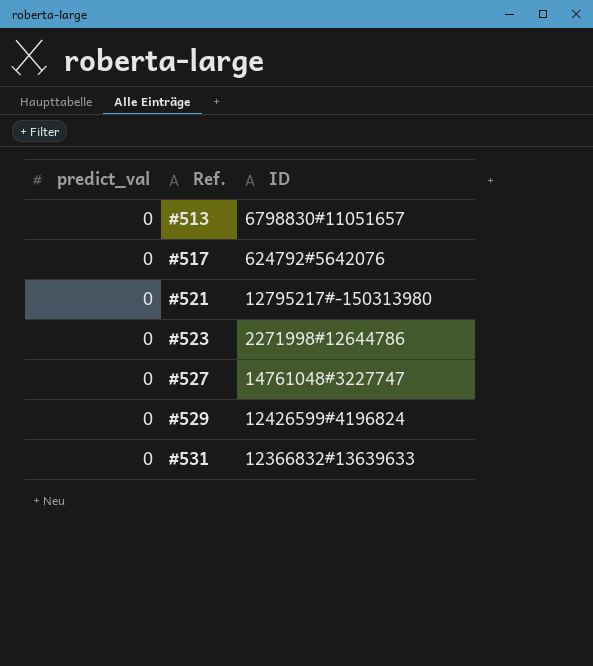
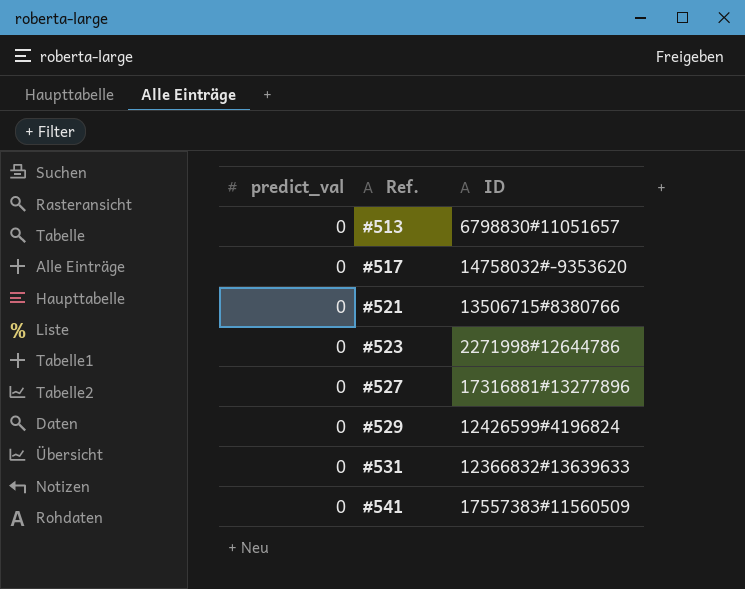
#517 | ID: 624792#5642076 -> 14758032#-9353620
#521 | ID: 12795217#-150313980 -> 13506715#8380766
#527 | ID: 14761048#3227747 -> 17316881#13277896
row #541: none -> 0 | 17557383#11560509

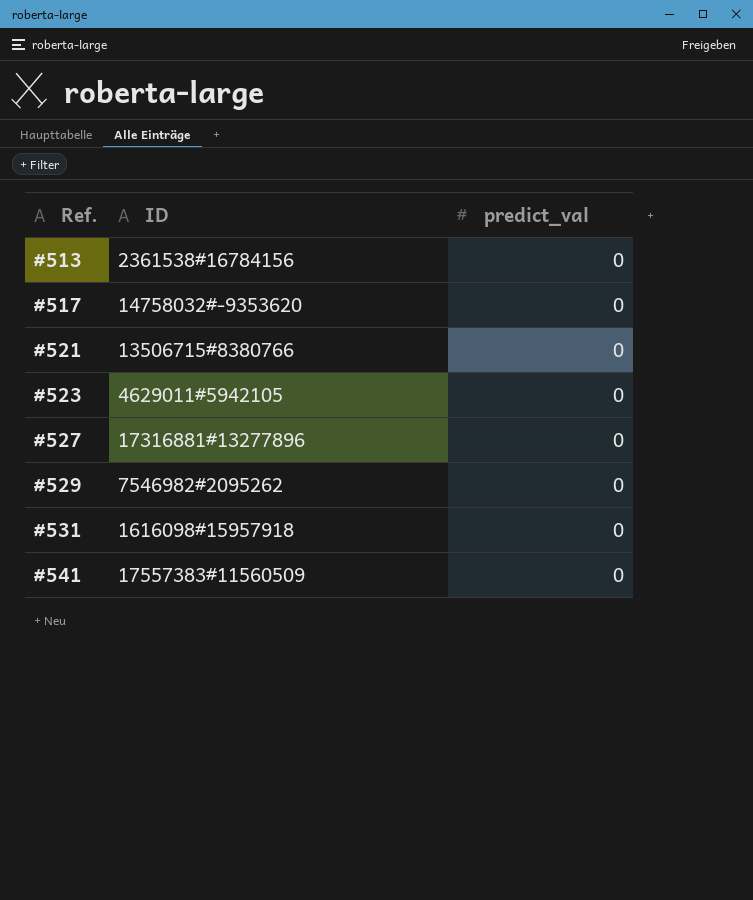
column predict_val | position: 1 -> 3
#513 | ID: 6798830#11051657 -> 2361538#16784156
#523 | ID: 2271998#12644786 -> 4629011#5942105
#529 | ID: 12426599#4196824 -> 7546982#2095262
#531 | ID: 12366832#13639633 -> 1616098#15957918

